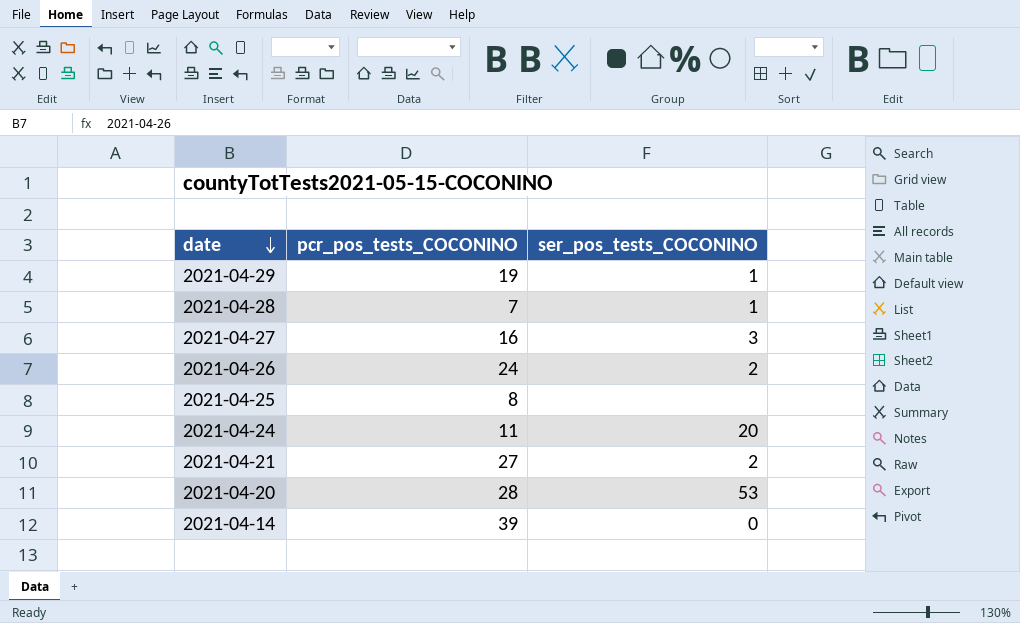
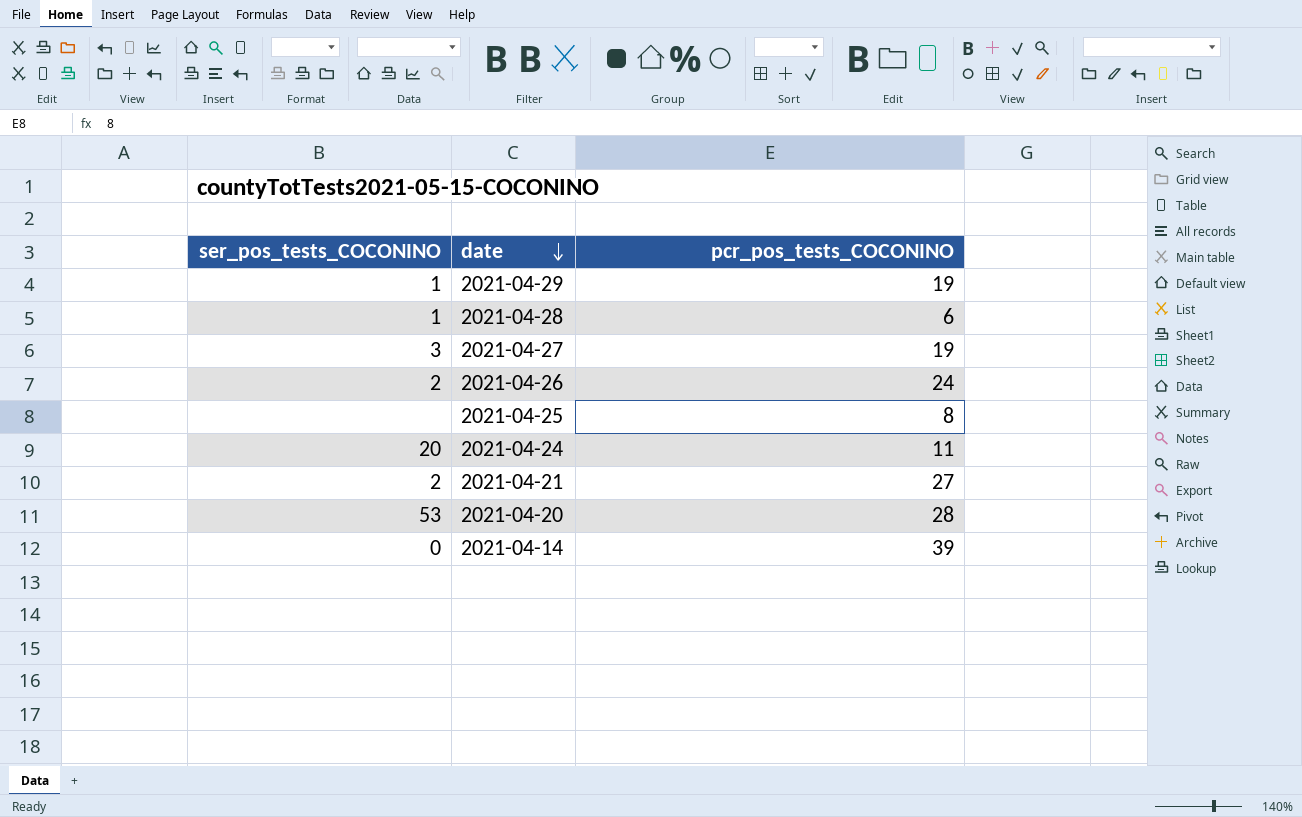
column ser_pos_tests_COCONINO | position: 3 -> 1
2021-04-28 | pcr_pos_tests_COCONINO: 7 -> 6
2021-04-27 | pcr_pos_tests_COCONINO: 16 -> 19

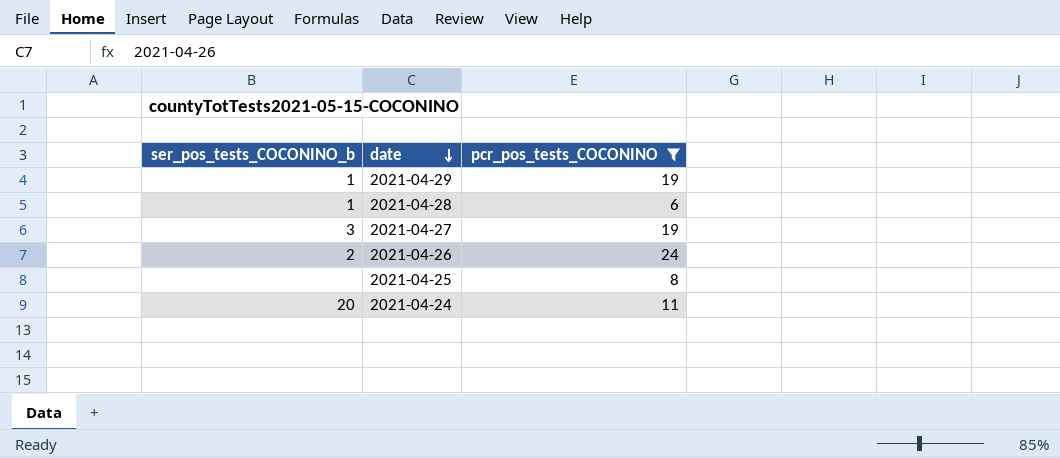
filter: none -> pcr_pos_tests_COCONINO <= 24
column name: ser_pos_tests_COCONINO -> ser_pos_tests_COCONINO_b

